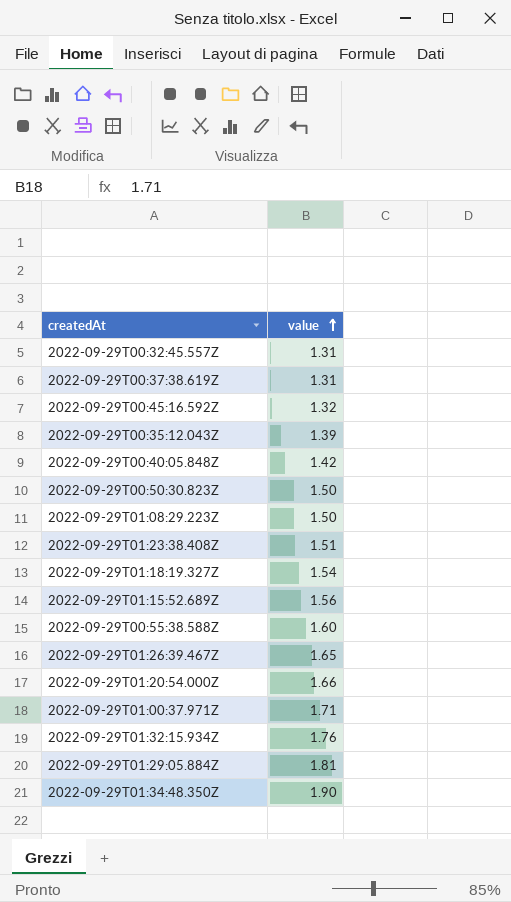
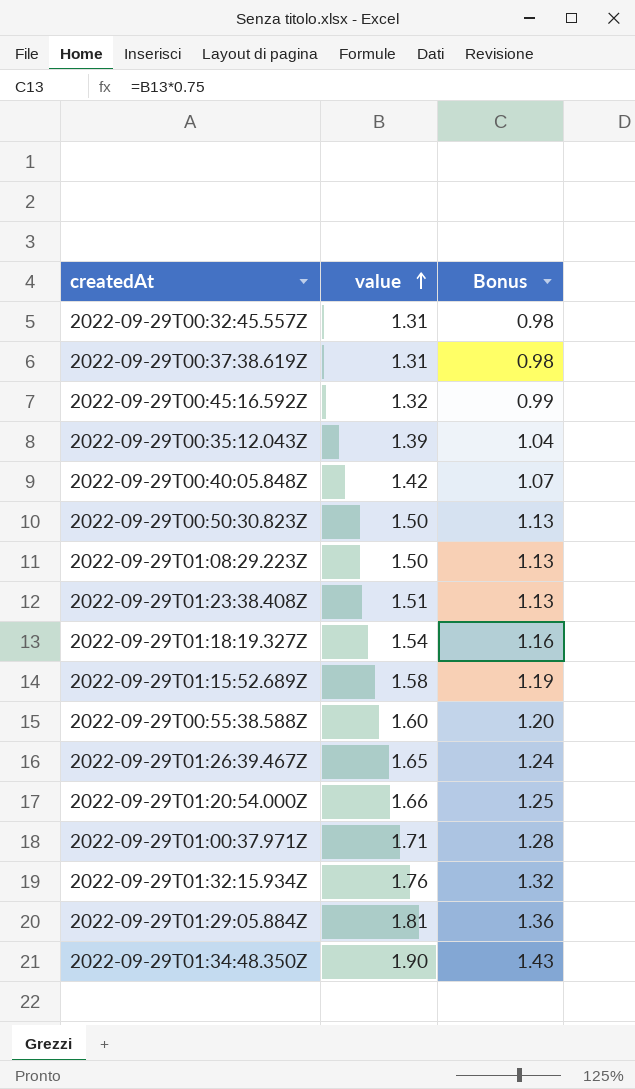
column Bonus | formula: none -> [value] * 0.75
2022-09-29T01:15:52.689Z | value: 1.56 -> 1.58

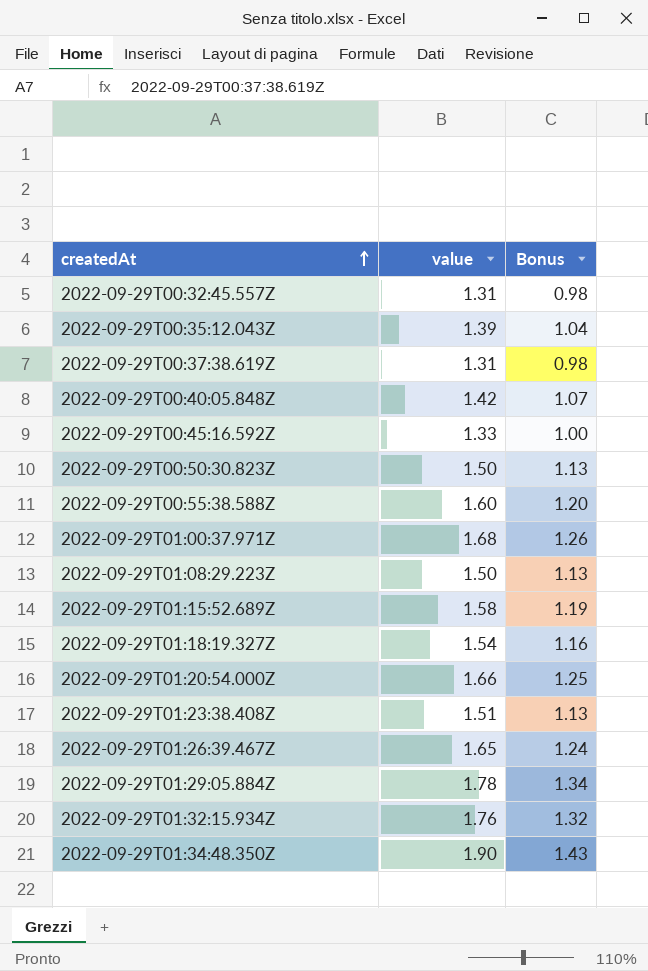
row order: value ascending -> createdAt ascending
2022-09-29T00:45:16.592Z | value: 1.32 -> 1.33
2022-09-29T00:45:16.592Z | Bonus: 0.99 -> 1.00
2022-09-29T01:00:37.971Z | value: 1.71 -> 1.68
2022-09-29T01:00:37.971Z | Bonus: 1.28 -> 1.26
2022-09-29T01:29:05.884Z | value: 1.81 -> 1.78
2022-09-29T01:29:05.884Z | Bonus: 1.36 -> 1.34

